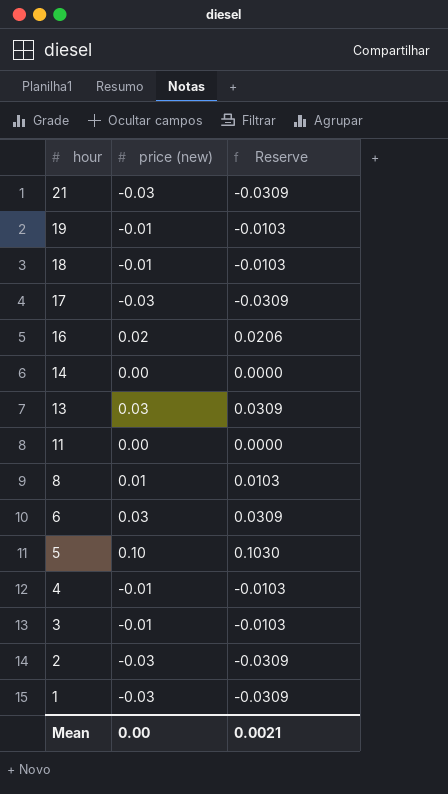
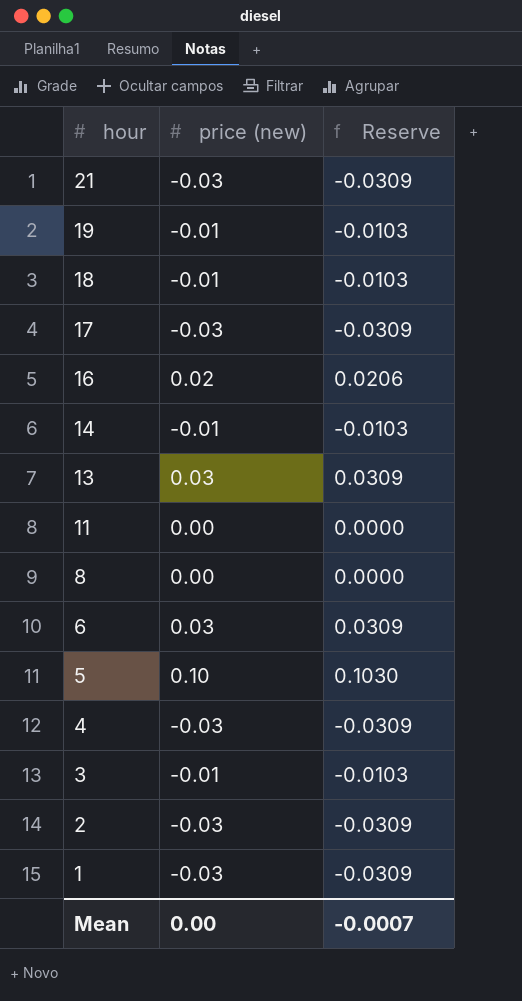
14 | price (new): 0.00 -> -0.01
14 | Reserve: 0.0000 -> -0.0103
8 | price (new): 0.01 -> 0.00
8 | Reserve: 0.0103 -> 0.0000
4 | price (new): -0.01 -> -0.03
4 | Reserve: -0.0103 -> -0.0309
Mean | Reserve: 0.0021 -> -0.0007

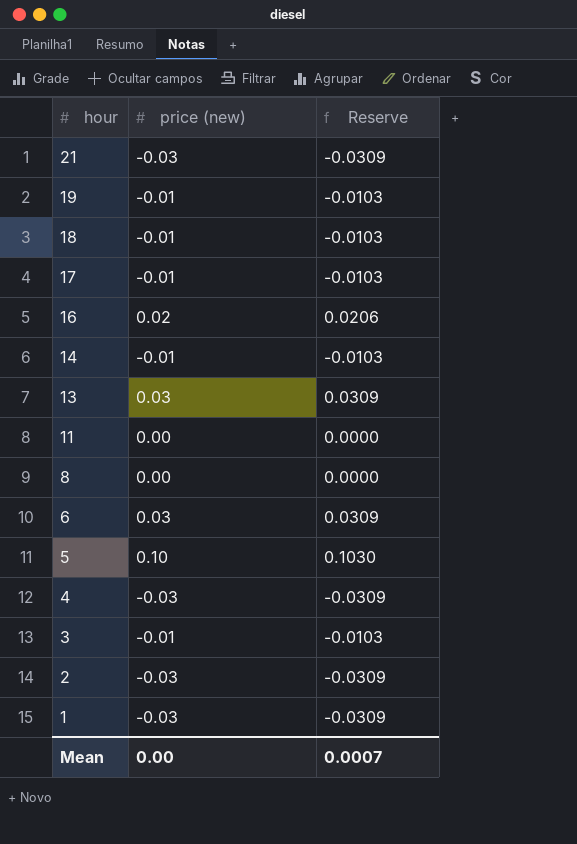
17 | price (new): -0.03 -> -0.01
17 | Reserve: -0.0309 -> -0.0103
Mean | Reserve: -0.0007 -> 0.0007

